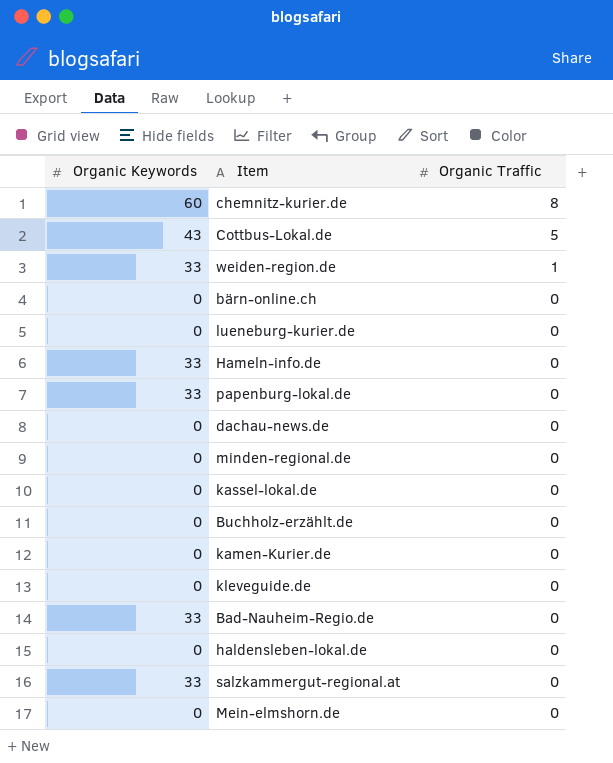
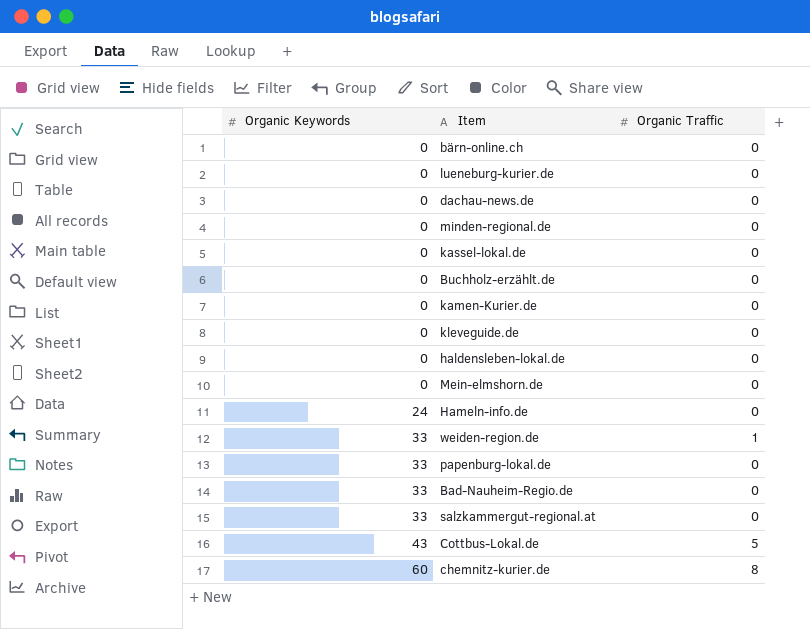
row order: Organic Traffic descending -> Organic Keywords ascending
Hameln-info.de | Organic Keywords: 33 -> 24

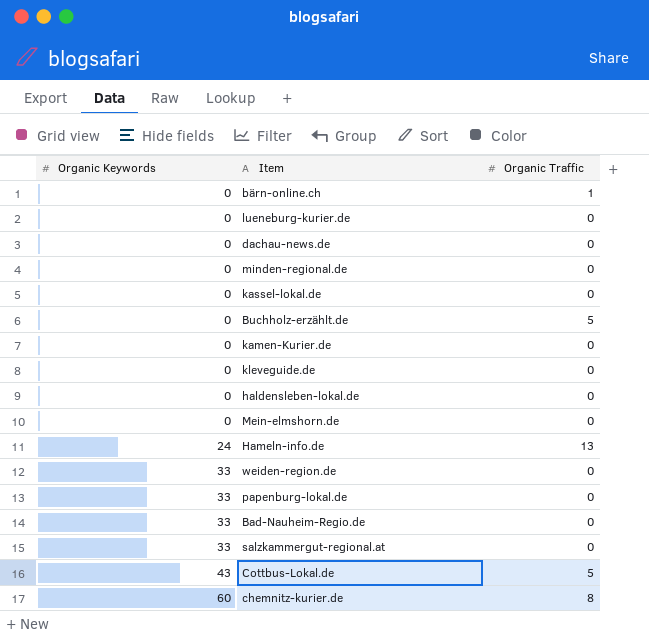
bärn-online.ch | Organic Traffic: 0 -> 1
Buchholz-erzählt.de | Organic Traffic: 0 -> 5
Hameln-info.de | Organic Traffic: 0 -> 13
weiden-region.de | Organic Traffic: 1 -> 0

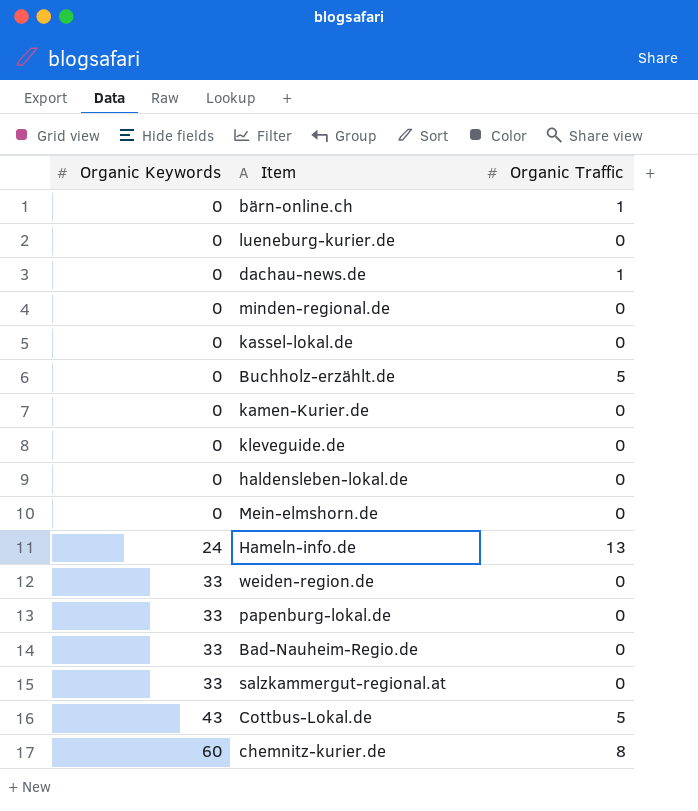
dachau-news.de | Organic Traffic: 0 -> 1

